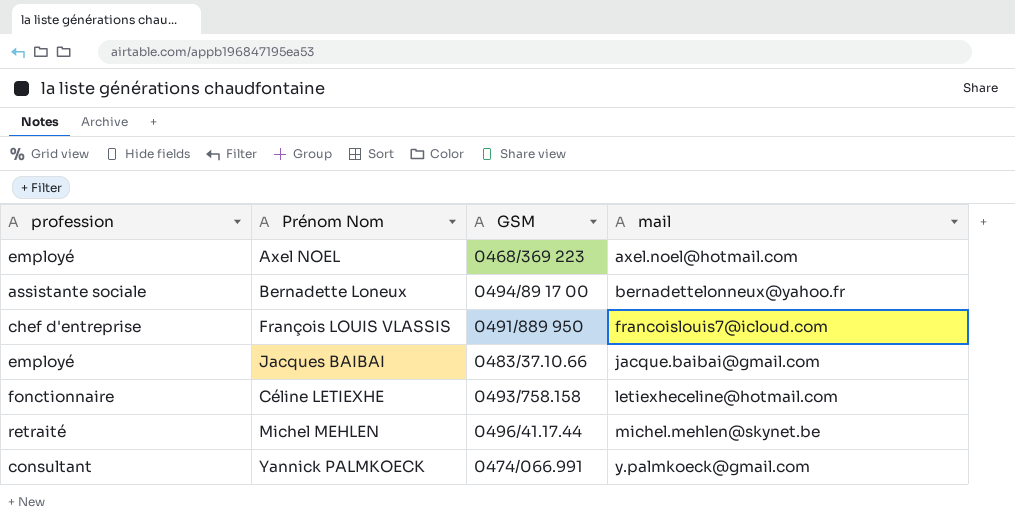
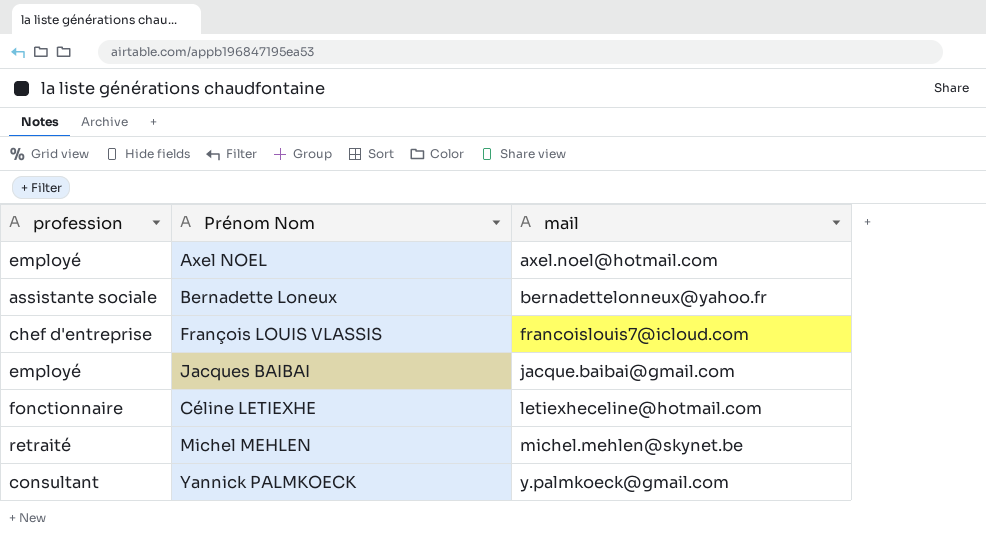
column GSM | position: 3 -> none

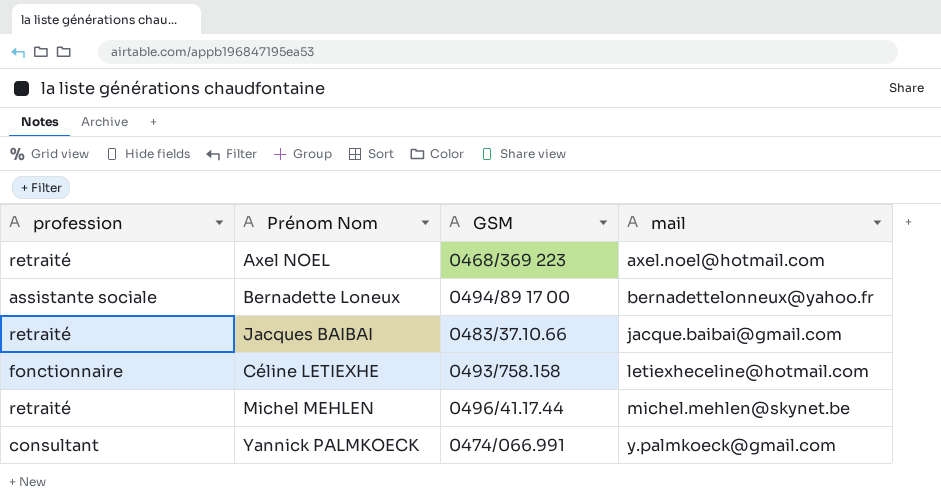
column GSM | position: none -> 3
row François LOUIS VLASSIS: chef d'entreprise | francoislouis7@icloud.com -> none
Axel NOEL | profession: employé -> retraité
Jacques BAIBAI | profession: employé -> retraité

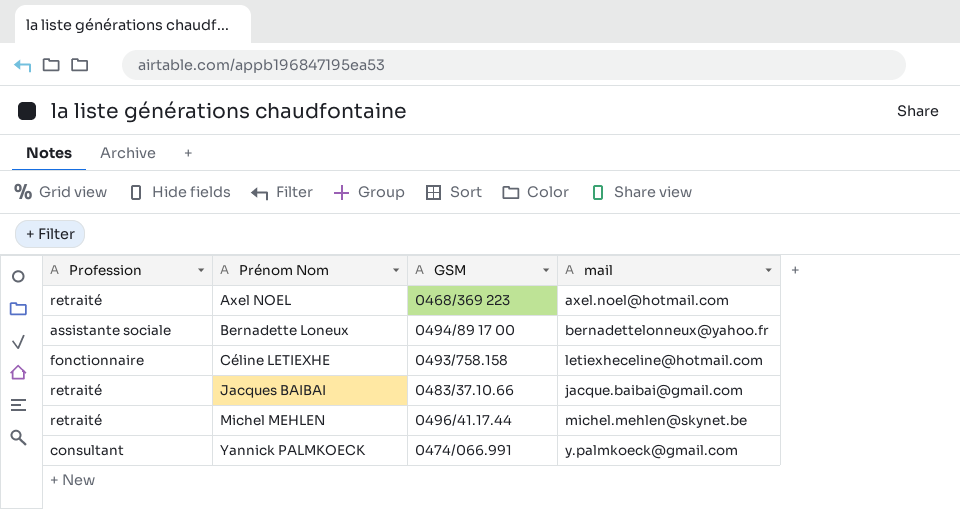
row order: mail ascending -> Prénom Nom ascending
column name: profession -> Profession

